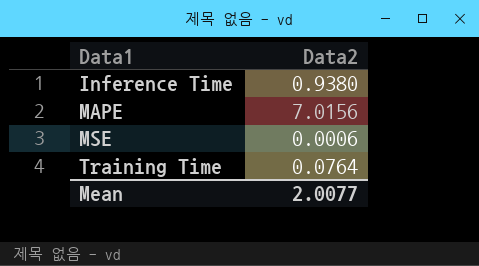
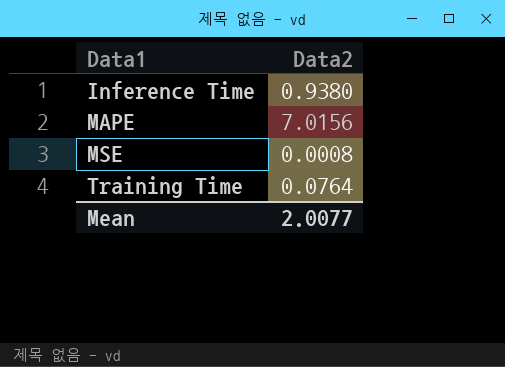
MSE | Data2: 0.0006 -> 0.0008

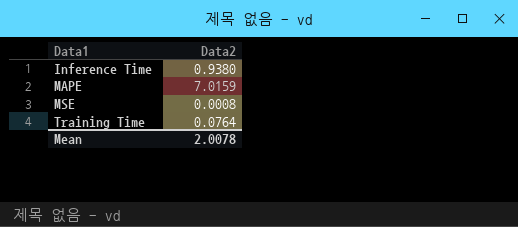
MAPE | Data2: 7.0156 -> 7.0159
Mean | Data2: 2.0077 -> 2.0078

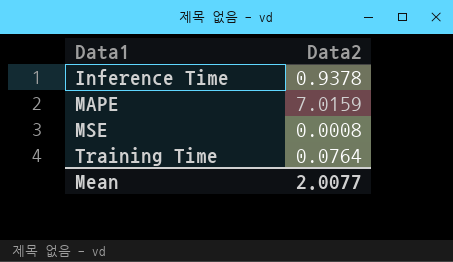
Inference Time | Data2: 0.9380 -> 0.9378
Mean | Data2: 2.0078 -> 2.0077

